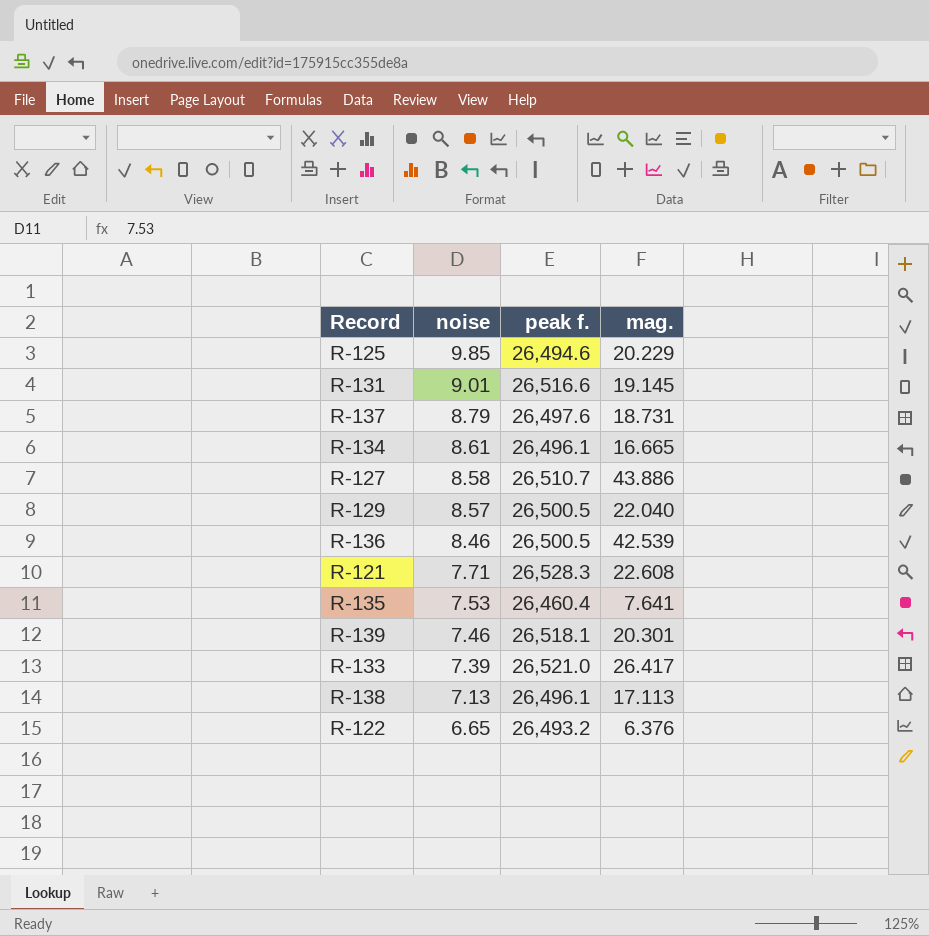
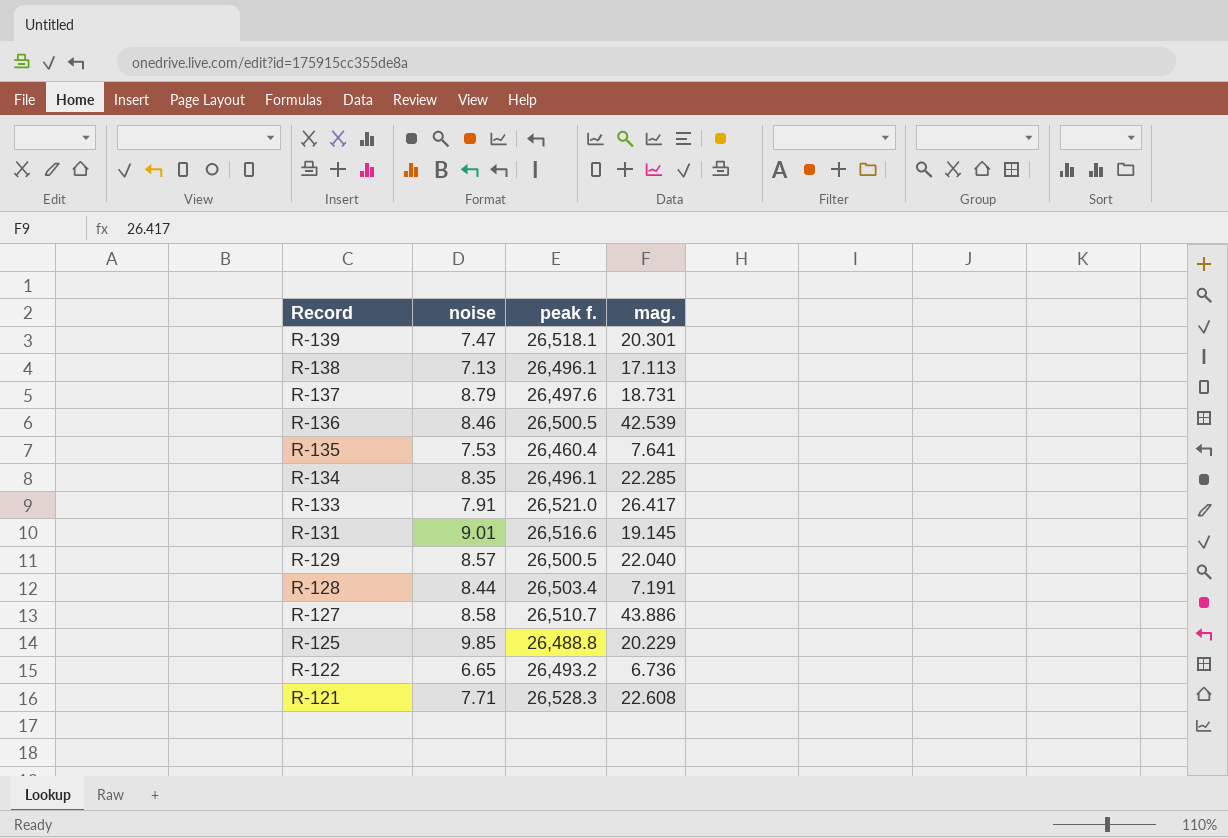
row order: noise descending -> Record descending
R-139 | noise: 7.46 -> 7.47
R-134 | noise: 8.61 -> 8.35
R-134 | mag.: 16.665 -> 22.285
R-133 | noise: 7.39 -> 7.91
row R-128: none -> 8.44 | 26,503.4 | 7.191
R-125 | peak f.: 26,494.6 -> 26,488.8
R-122 | mag.: 6.376 -> 6.736

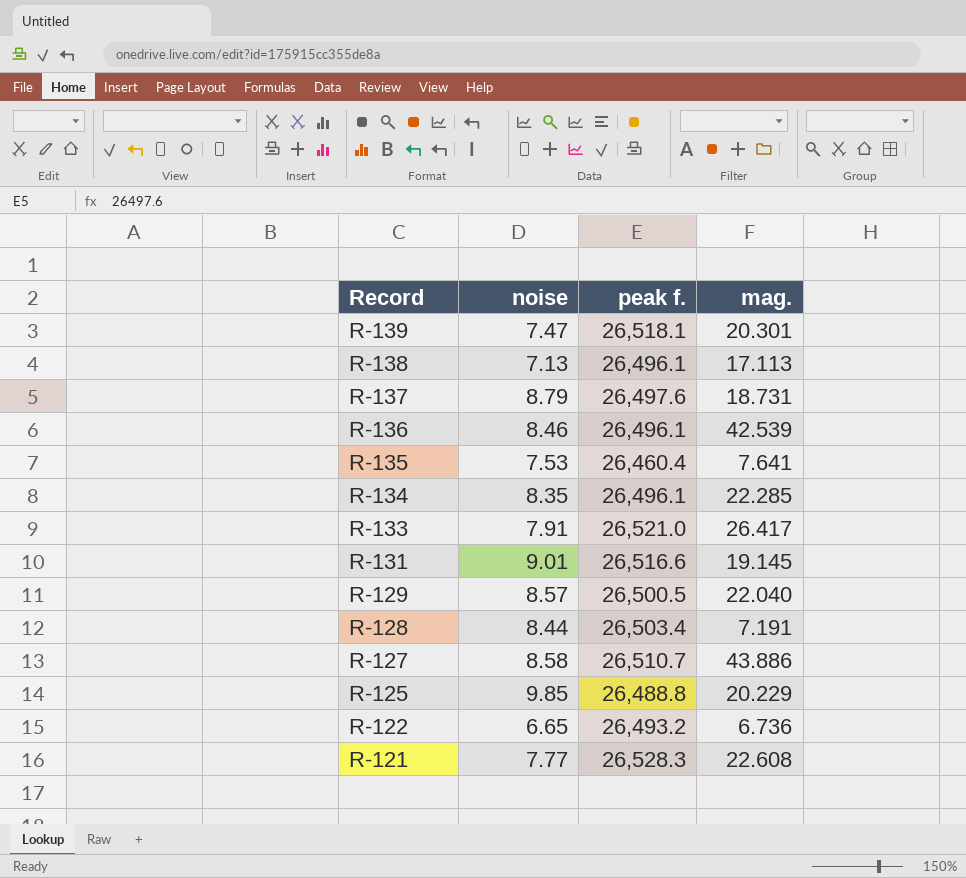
R-136 | peak f.: 26,500.5 -> 26,496.1
R-121 | noise: 7.71 -> 7.77

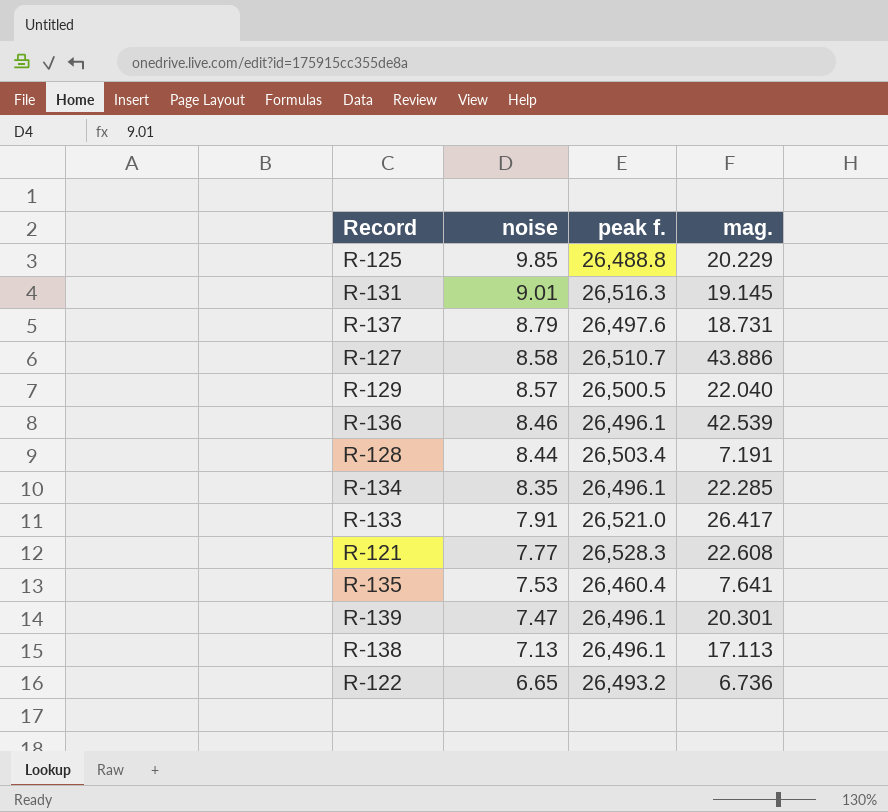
row order: Record descending -> noise descending
R-131 | peak f.: 26,516.6 -> 26,516.3
R-139 | peak f.: 26,518.1 -> 26,496.1

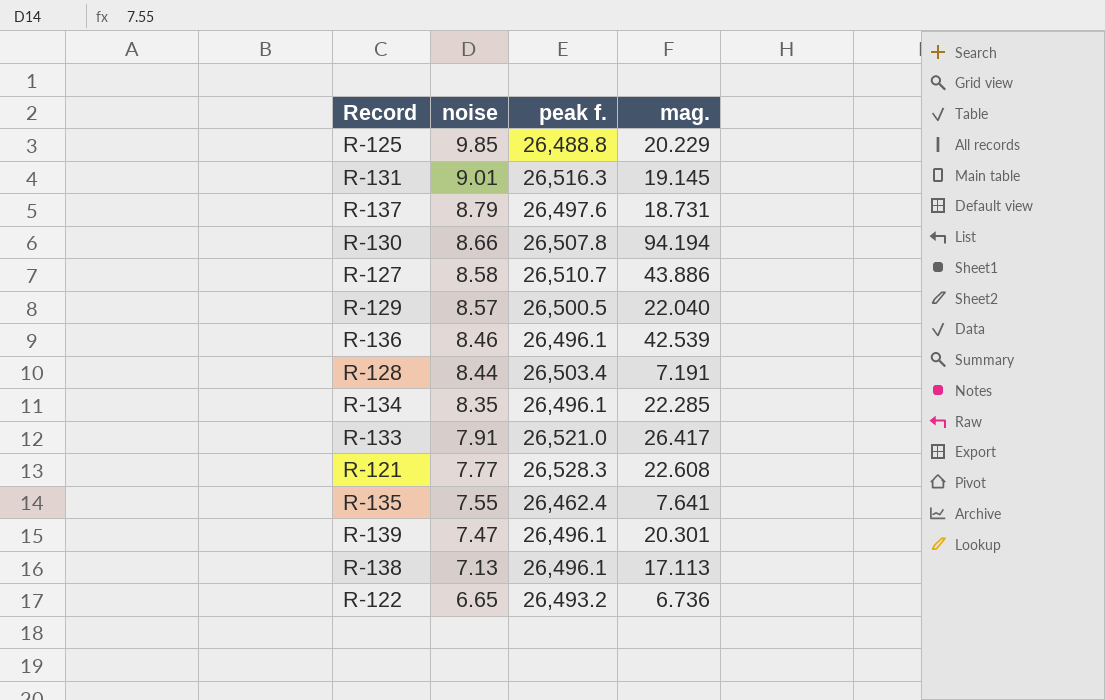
row R-130: none -> 8.66 | 26,507.8 | 94.194
R-135 | noise: 7.53 -> 7.55
R-135 | peak f.: 26,460.4 -> 26,462.4

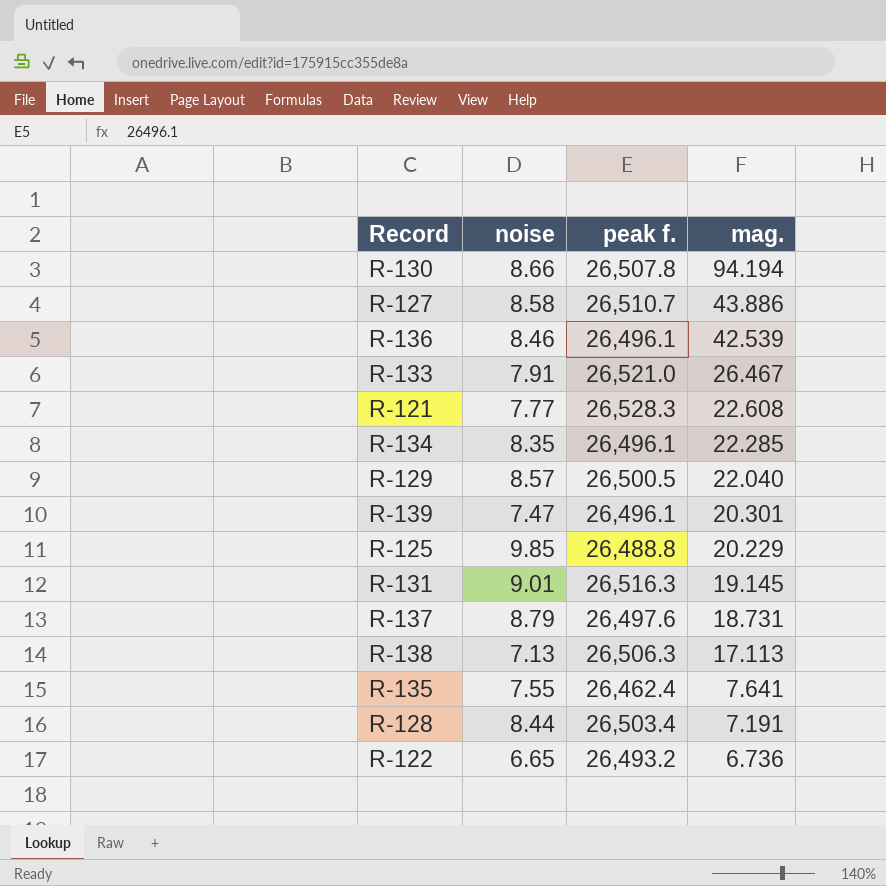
row order: noise descending -> mag. descending
R-133 | mag.: 26.417 -> 26.467
R-138 | peak f.: 26,496.1 -> 26,506.3

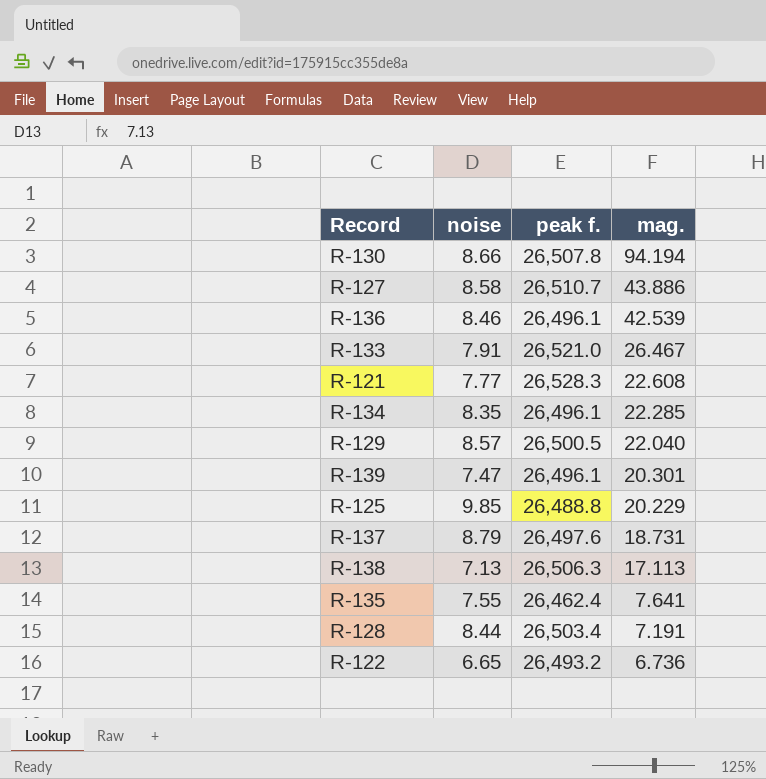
row R-131: 9.01 | 26,516.3 | 19.145 -> none

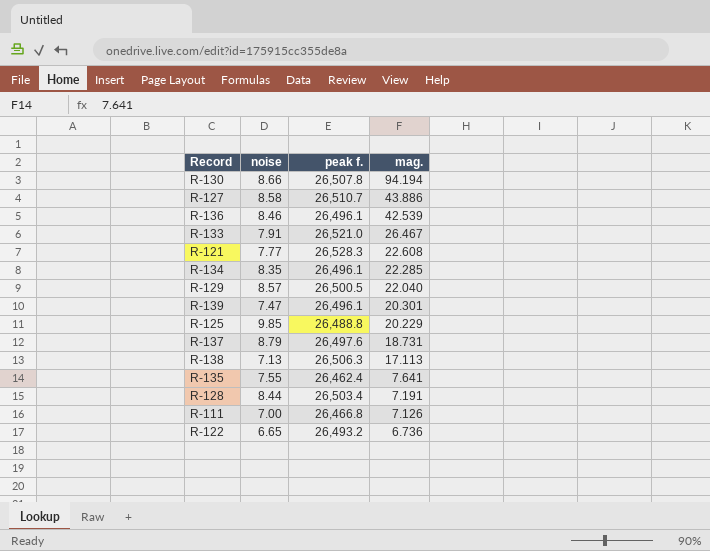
row R-111: none -> 7.00 | 26,466.8 | 7.126

